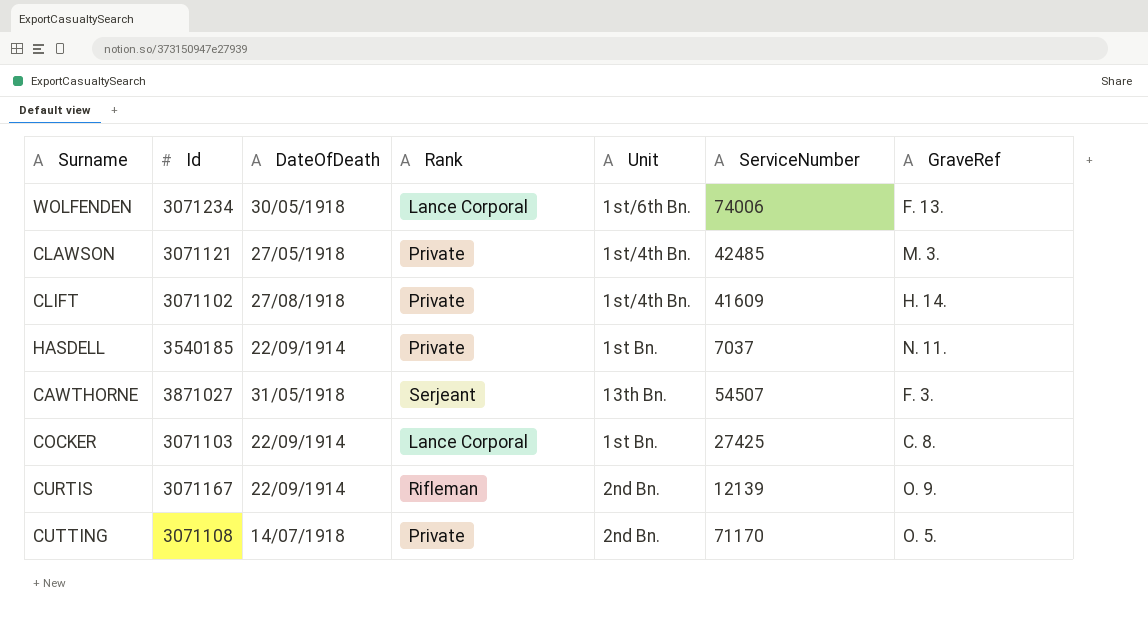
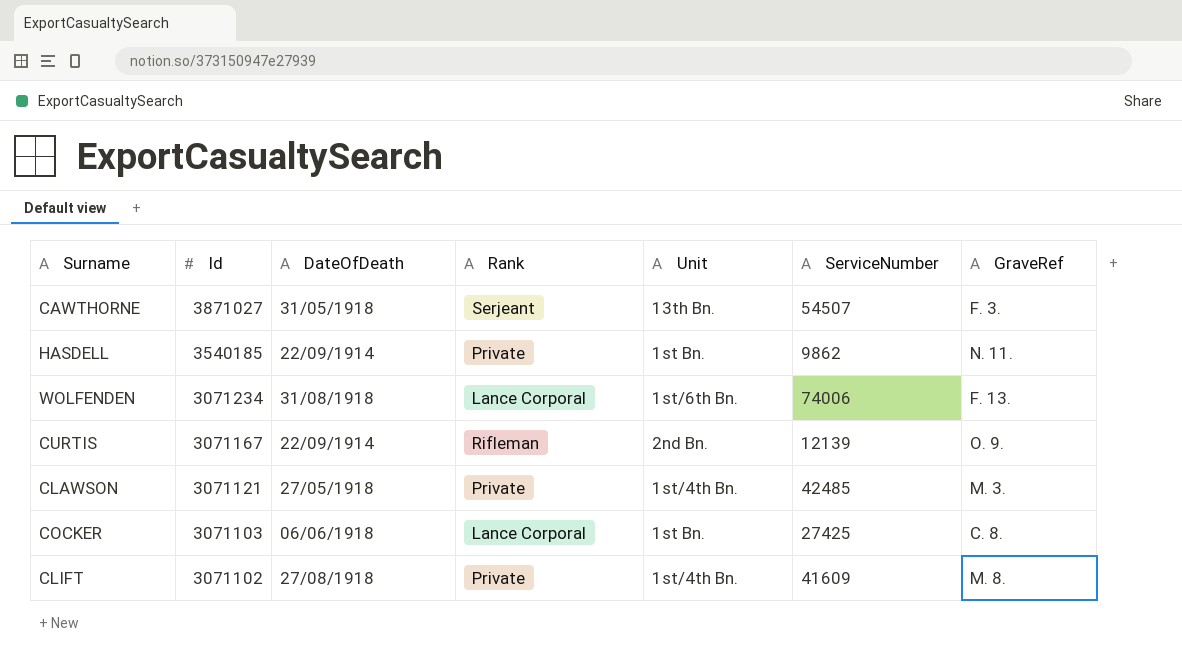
row order: none -> Id descending
row CUTTING: 3071108 | 14/07/1918 | Private | 2nd Bn. | 71170 | O. 5. -> none
HASDELL | ServiceNumber: 7037 -> 9862
WOLFENDEN | DateOfDeath: 30/05/1918 -> 31/08/1918
COCKER | DateOfDeath: 22/09/1914 -> 06/06/1918
CLIFT | GraveRef: H. 14. -> M. 8.

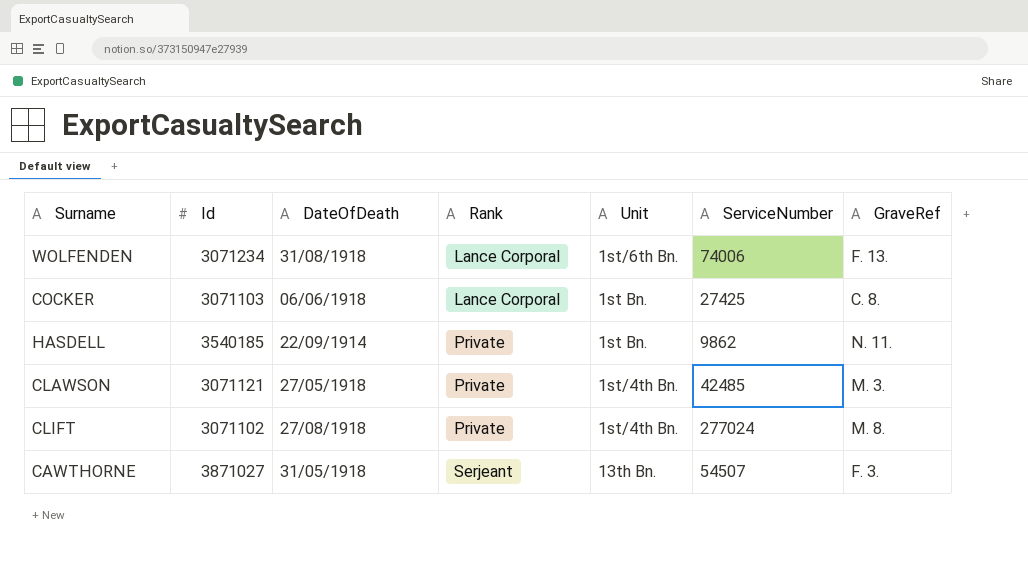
row order: Id descending -> Rank ascending
row CURTIS: 3071167 | 22/09/1914 | Rifleman | 2nd Bn. | 12139 | O. 9. -> none
CLIFT | ServiceNumber: 41609 -> 277024

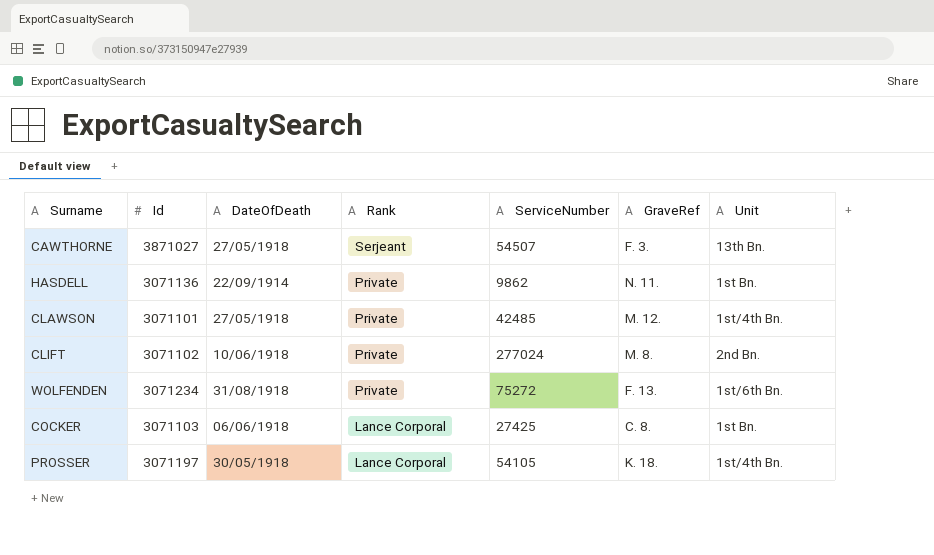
row order: Rank ascending -> Rank descending
column Unit | position: 5 -> 7
CAWTHORNE | DateOfDeath: 31/05/1918 -> 27/05/1918
HASDELL | Id: 3540185 -> 3071136
CLAWSON | Id: 3071121 -> 3071101
CLAWSON | GraveRef: M. 3. -> M. 12.
CLIFT | DateOfDeath: 27/08/1918 -> 10/06/1918
CLIFT | Unit: 1st/4th Bn. -> 2nd Bn.
WOLFENDEN | Rank: Lance Corporal -> Private
WOLFENDEN | ServiceNumber: 74006 -> 75272
row PROSSER: none -> 3071197 | 30/05/1918 | Lance Corporal | 54105 | K. 18. | 1st/4th Bn.

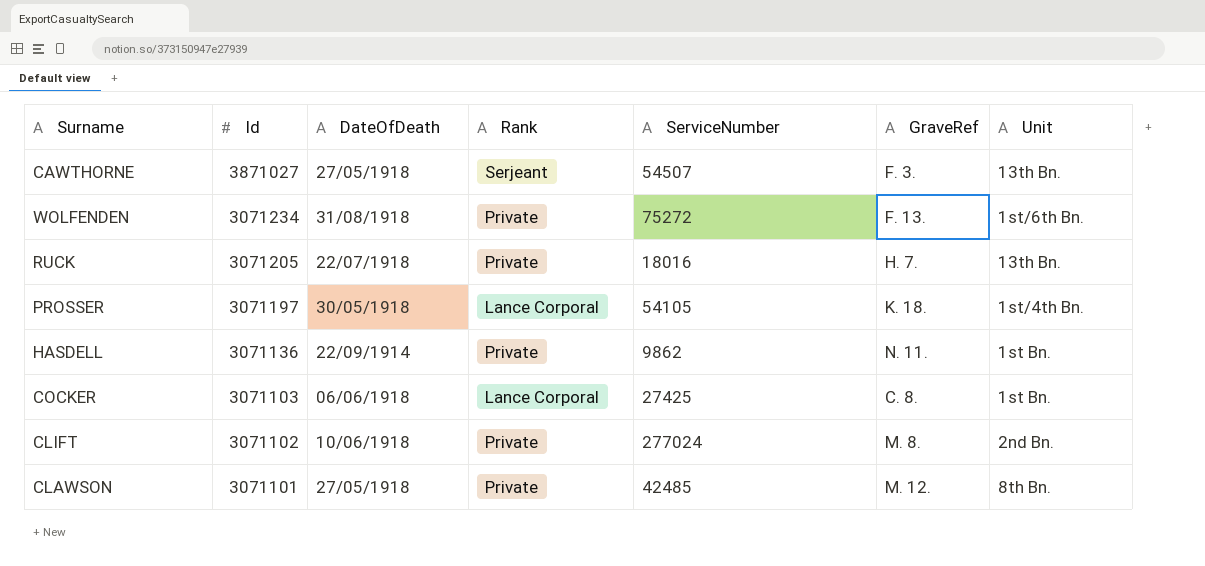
row order: Rank descending -> Id descending
row RUCK: none -> 3071205 | 22/07/1918 | Private | 18016 | H. 7. | 13th Bn.
CLAWSON | Unit: 1st/4th Bn. -> 8th Bn.

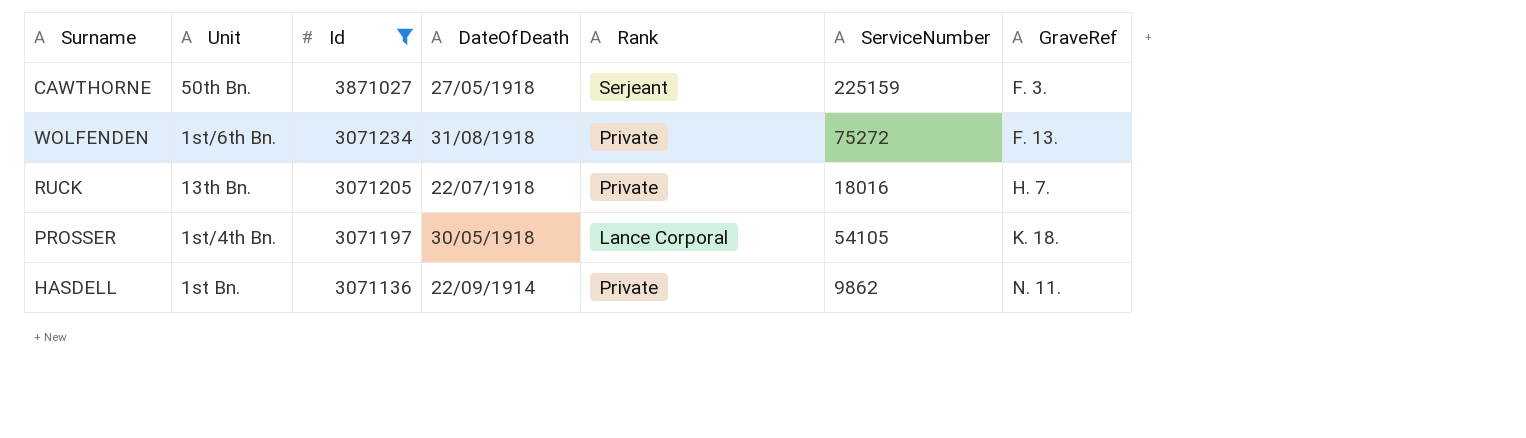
filter: none -> Id >= 3071136
column Unit | position: 7 -> 2
CAWTHORNE | Unit: 13th Bn. -> 50th Bn.
CAWTHORNE | ServiceNumber: 54507 -> 225159

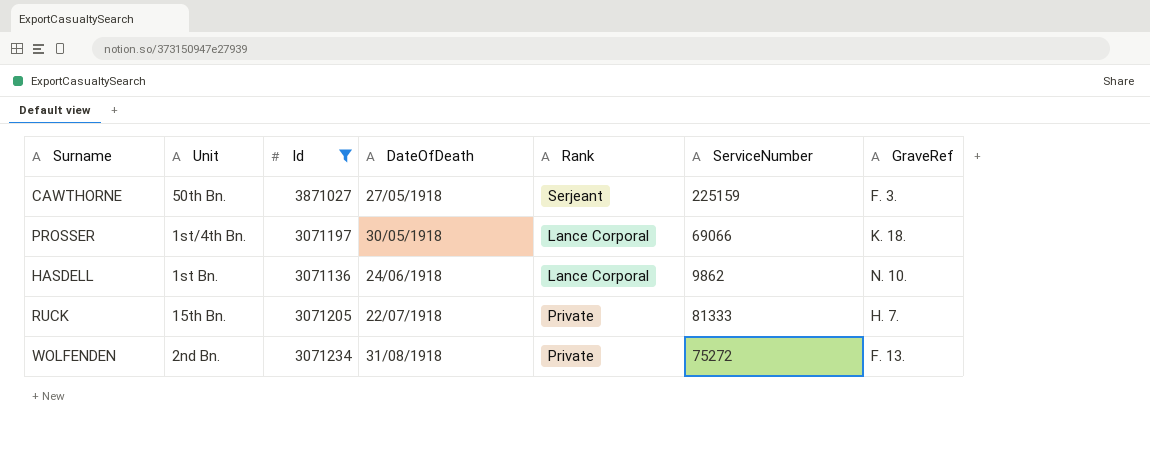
row order: Id descending -> DateOfDeath ascending
PROSSER | ServiceNumber: 54105 -> 69066
HASDELL | DateOfDeath: 22/09/1914 -> 24/06/1918
HASDELL | Rank: Private -> Lance Corporal
HASDELL | GraveRef: N. 11. -> N. 10.
RUCK | Unit: 13th Bn. -> 15th Bn.
RUCK | ServiceNumber: 18016 -> 81333
WOLFENDEN | Unit: 1st/6th Bn. -> 2nd Bn.

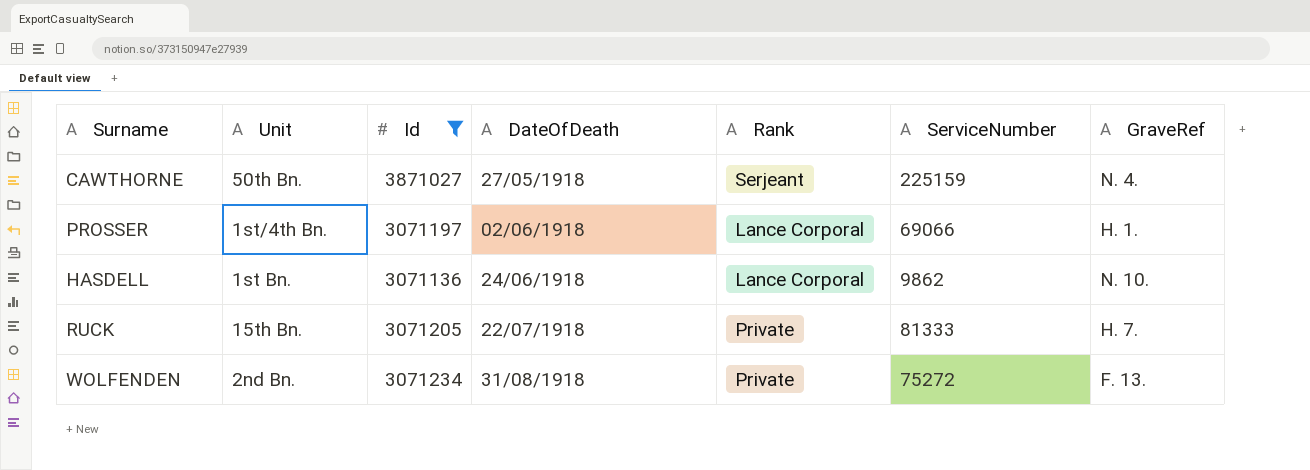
CAWTHORNE | GraveRef: F. 3. -> N. 4.
PROSSER | DateOfDeath: 30/05/1918 -> 02/06/1918
PROSSER | GraveRef: K. 18. -> H. 1.

